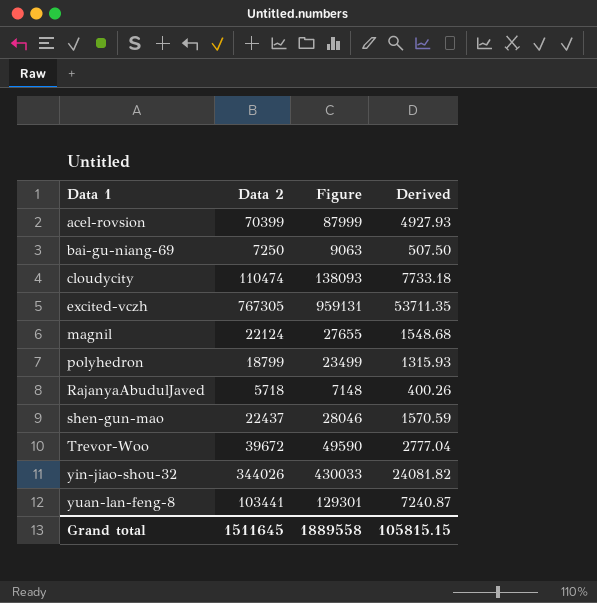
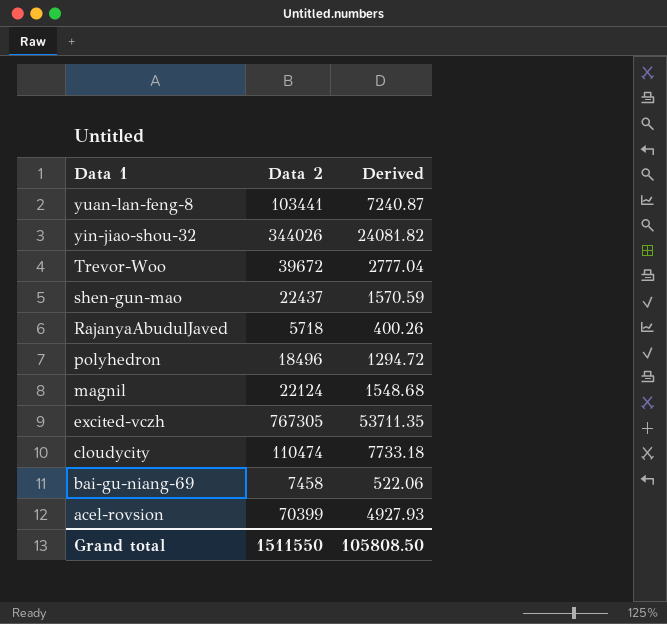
row order: Data 1 ascending -> Data 1 descending
column Figure | formula: [Data 2] * 1.25 -> none
polyhedron | Data 2: 18799 -> 18496
polyhedron | Derived: 1315.93 -> 1294.72
bai-gu-niang-69 | Data 2: 7250 -> 7458
bai-gu-niang-69 | Derived: 507.50 -> 522.06
Grand total | Data 2: 1511645 -> 1511550
Grand total | Derived: 105815.15 -> 105808.50

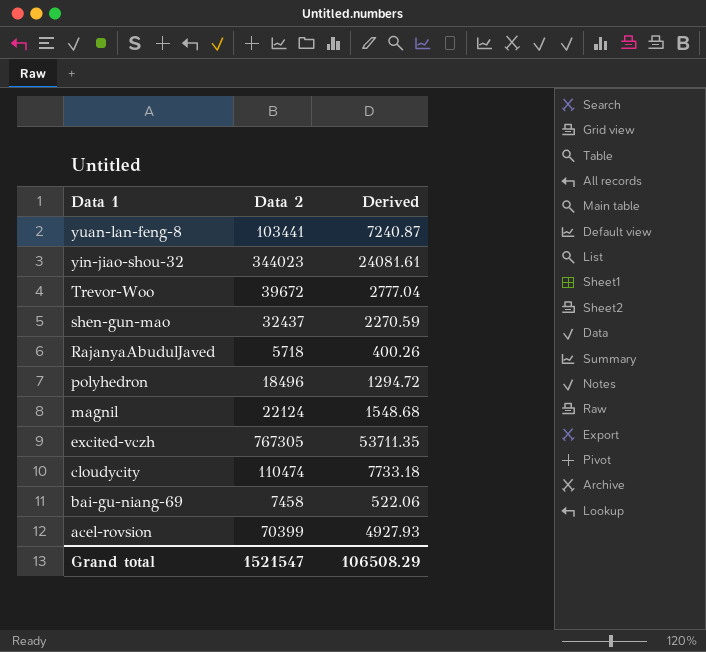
yin-jiao-shou-32 | Data 2: 344026 -> 344023
yin-jiao-shou-32 | Derived: 24081.82 -> 24081.61
shen-gun-mao | Data 2: 22437 -> 32437
shen-gun-mao | Derived: 1570.59 -> 2270.59
Grand total | Data 2: 1511550 -> 1521547
Grand total | Derived: 105808.50 -> 106508.29

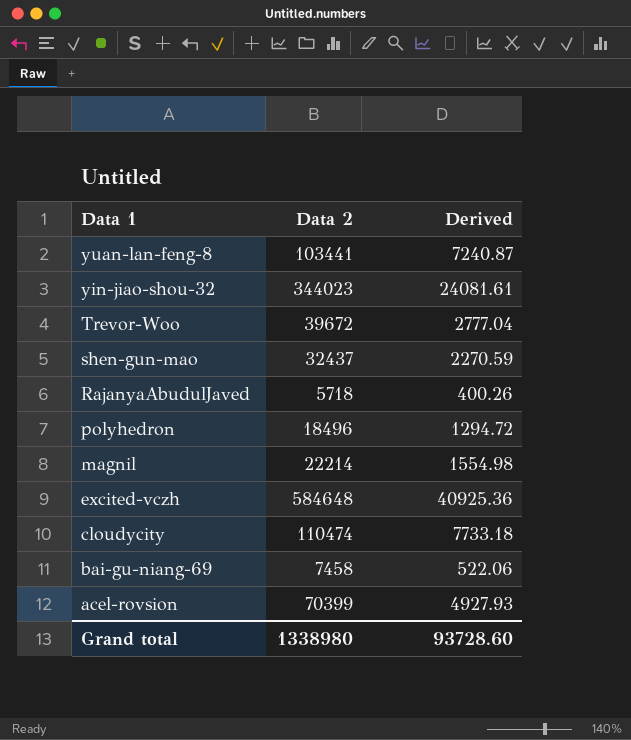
magnil | Data 2: 22124 -> 22214
magnil | Derived: 1548.68 -> 1554.98
excited-vczh | Data 2: 767305 -> 584648
excited-vczh | Derived: 53711.35 -> 40925.36
Grand total | Data 2: 1521547 -> 1338980
Grand total | Derived: 106508.29 -> 93728.60

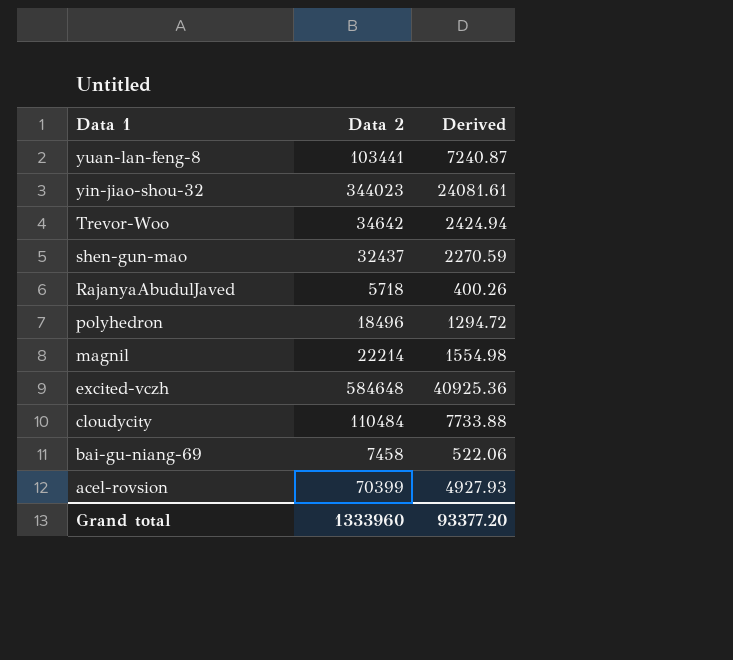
Trevor-Woo | Data 2: 39672 -> 34642
Trevor-Woo | Derived: 2777.04 -> 2424.94
cloudycity | Data 2: 110474 -> 110484
cloudycity | Derived: 7733.18 -> 7733.88
Grand total | Data 2: 1338980 -> 1333960
Grand total | Derived: 93728.60 -> 93377.20

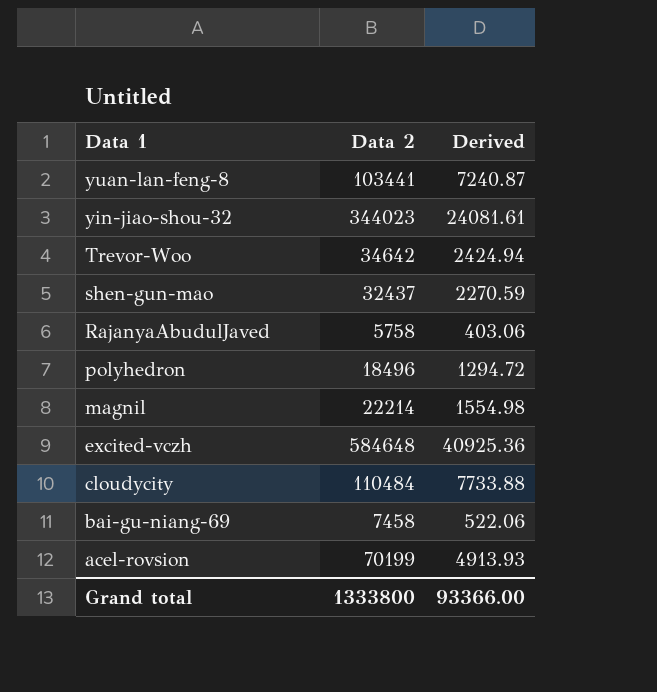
RajanyaAbudulJaved | Data 2: 5718 -> 5758
RajanyaAbudulJaved | Derived: 400.26 -> 403.06
acel-rovsion | Data 2: 70399 -> 70199
acel-rovsion | Derived: 4927.93 -> 4913.93
Grand total | Data 2: 1333960 -> 1333800
Grand total | Derived: 93377.20 -> 93366.00

